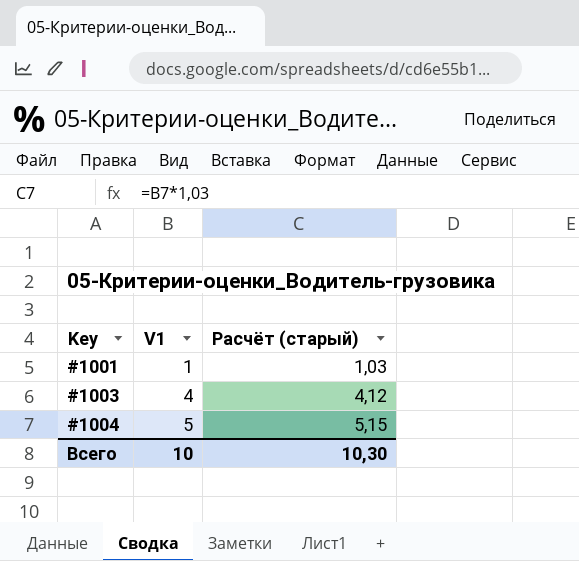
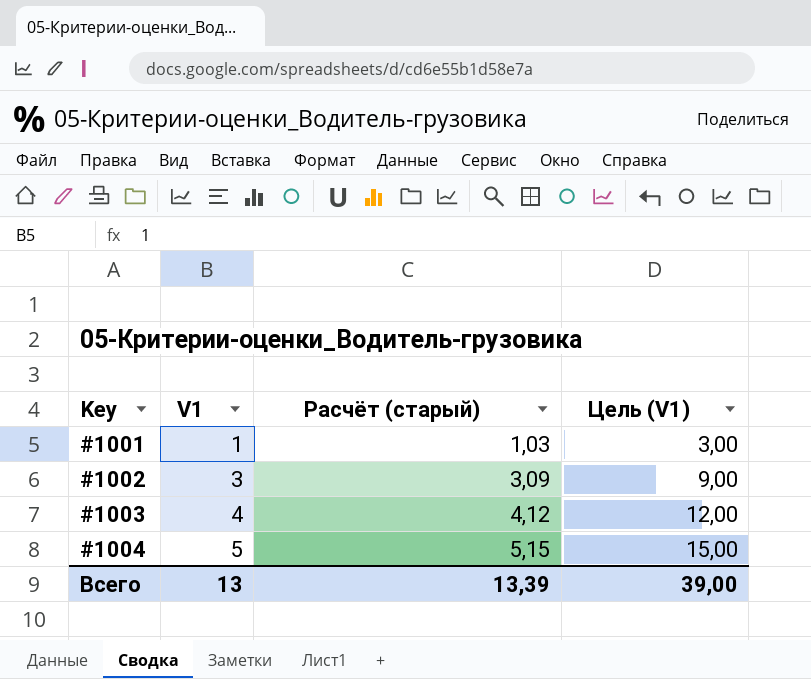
column Цель (V1) | formula: none -> [V1] * 3
row #1002: none -> 3 | 3,09 | 9,00
Всего | V1: 10 -> 13
Всего | Расчёт (старый): 10,30 -> 13,39

